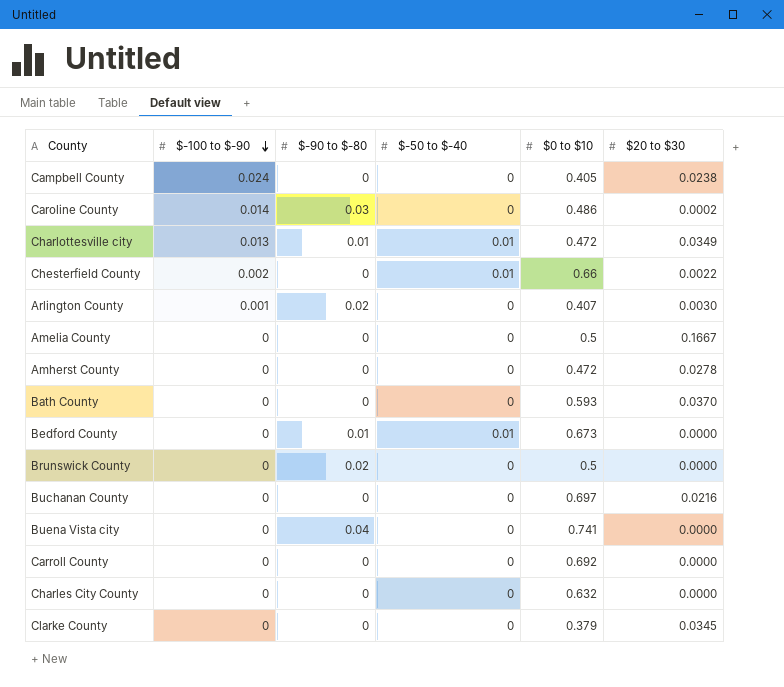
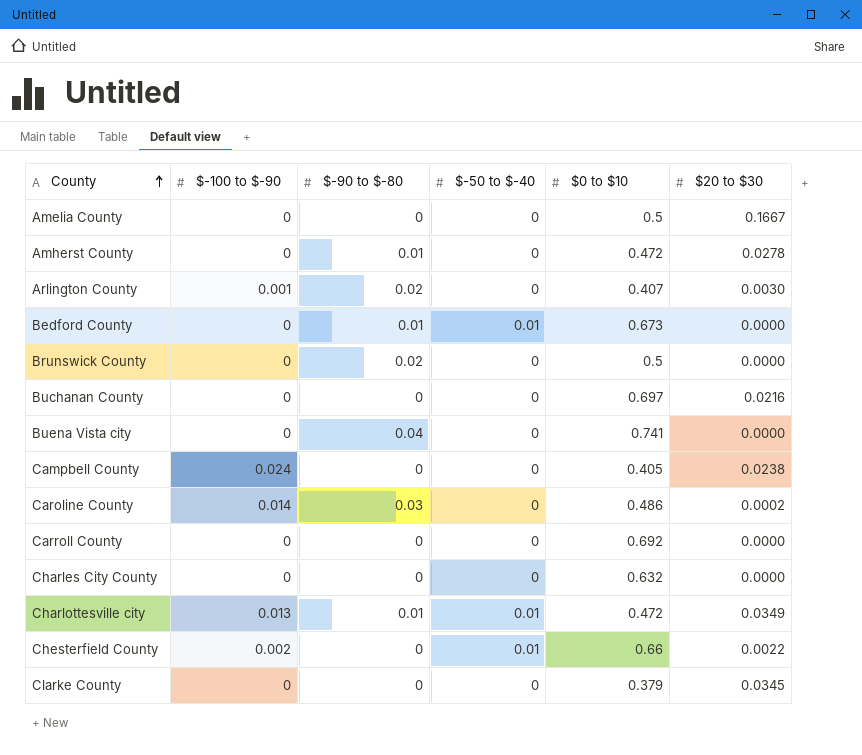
row order: $-100 to $-90 descending -> County ascending
row Bath County: 0 | 0 | 0 | 0.593 | 0.0370 -> none
Amherst County | $-90 to $-80: 0 -> 0.01

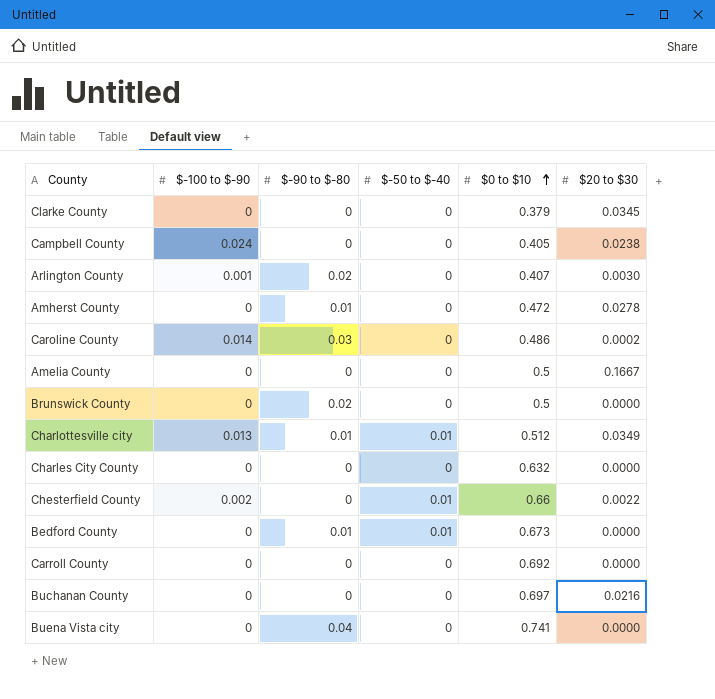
row order: County ascending -> $0 to $10 ascending
Charlottesville city | $0 to $10: 0.472 -> 0.512

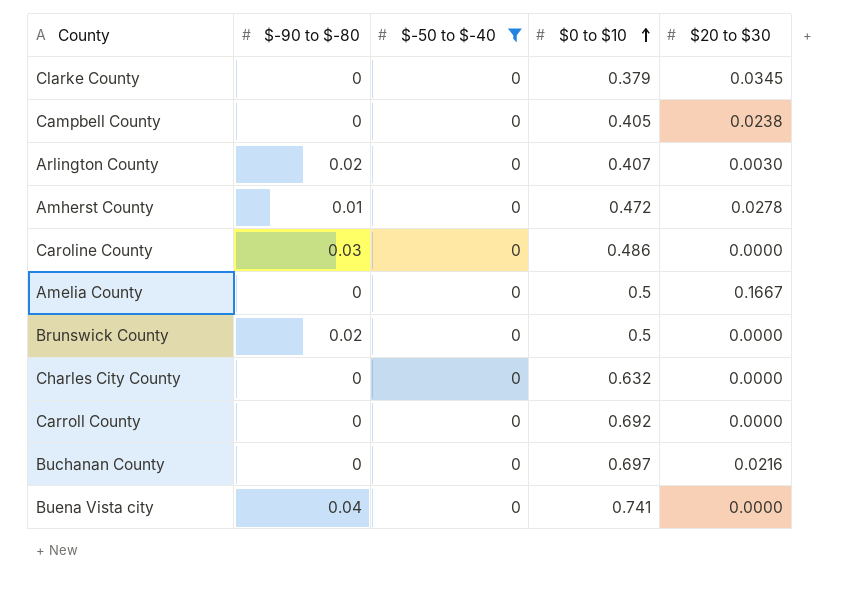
filter: none -> $-50 to $-40 = 0
column $-100 to $-90 | position: 2 -> none
Caroline County | $20 to $30: 0.0002 -> 0.0000

